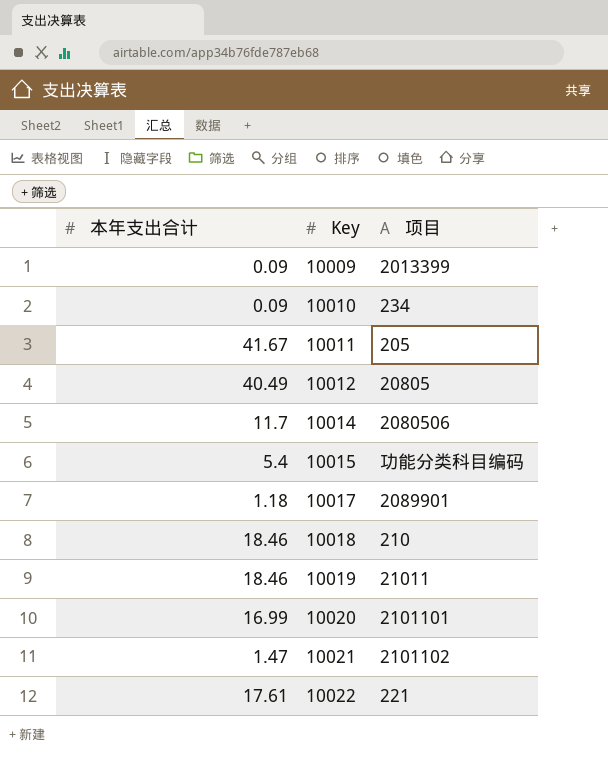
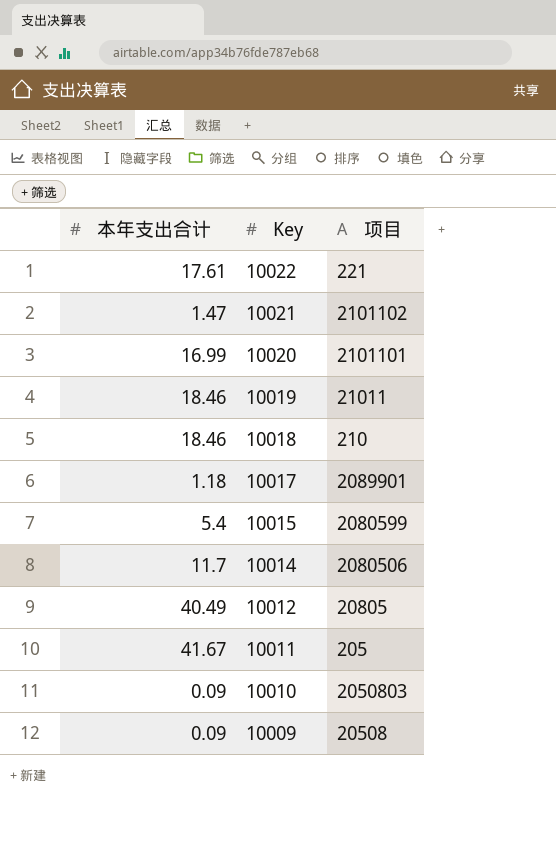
row order: Key ascending -> Key descending
10015 | 项目: 功能分类科目编码 -> 2080599
10010 | 项目: 234 -> 2050803
10009 | 项目: 2013399 -> 20508

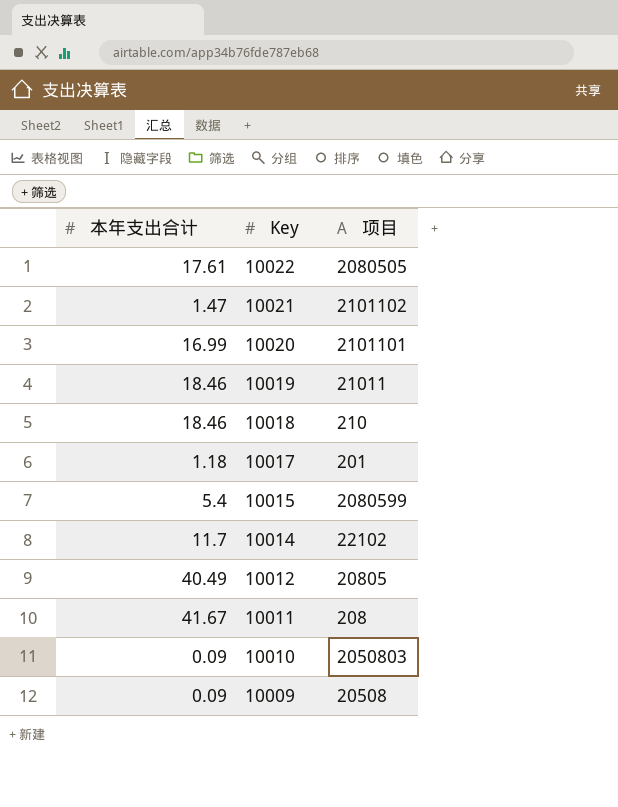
10022 | 项目: 221 -> 2080505
10017 | 项目: 2089901 -> 201
10014 | 项目: 2080506 -> 22102
10011 | 项目: 205 -> 208

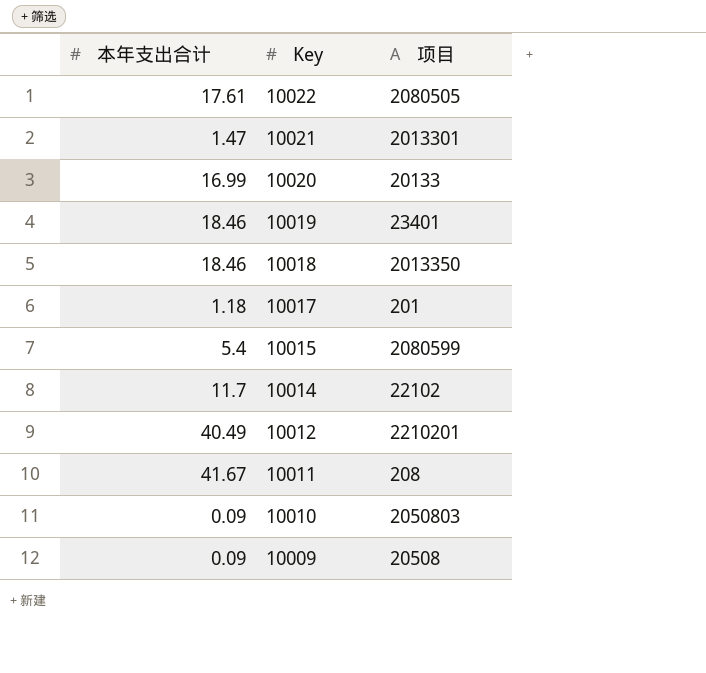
10021 | 项目: 2101102 -> 2013301
10020 | 项目: 2101101 -> 20133
10019 | 项目: 21011 -> 23401
10018 | 项目: 210 -> 2013350
10012 | 项目: 20805 -> 2210201

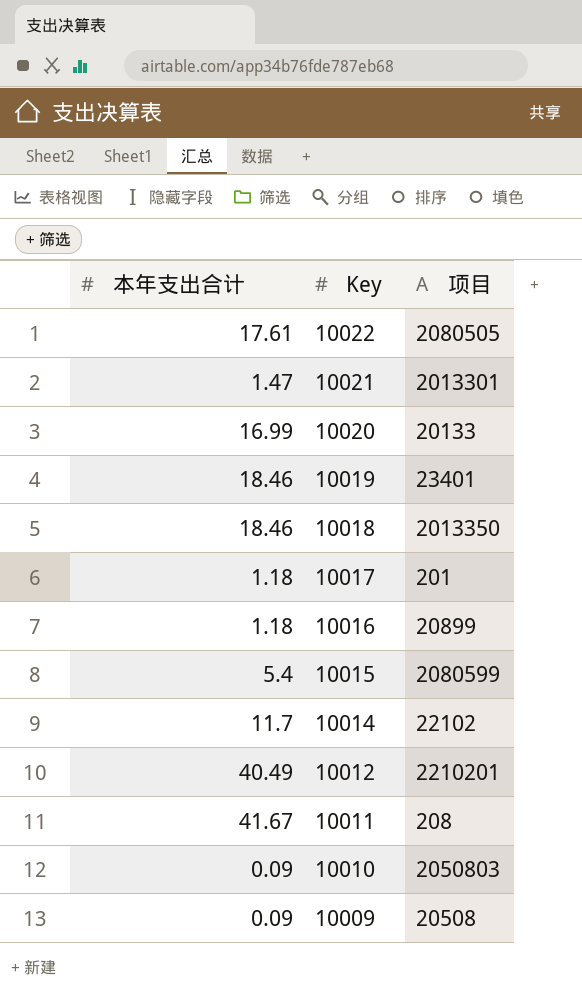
row 10016: none -> 1.18 | 20899

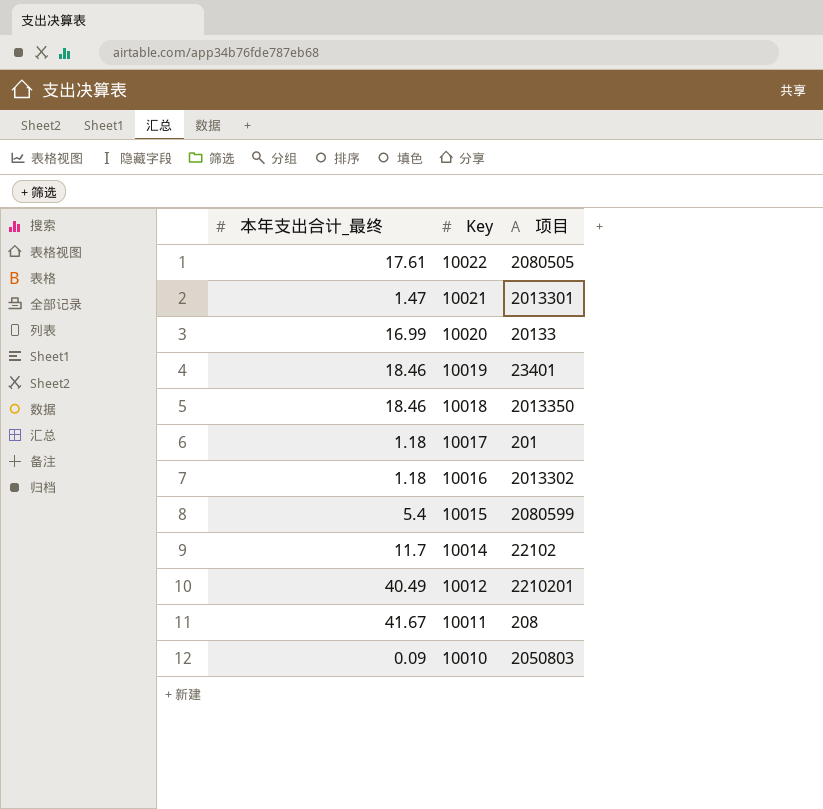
column name: 本年支出合计 -> 本年支出合计_最终
row 10009: 0.09 | 20508 -> none
10016 | 项目: 20899 -> 2013302

